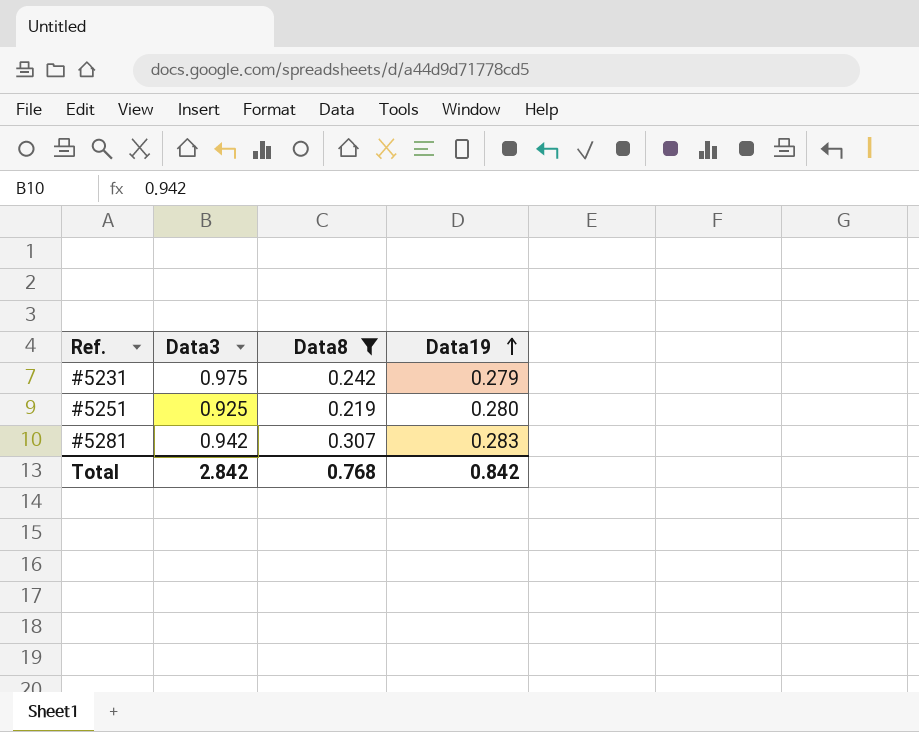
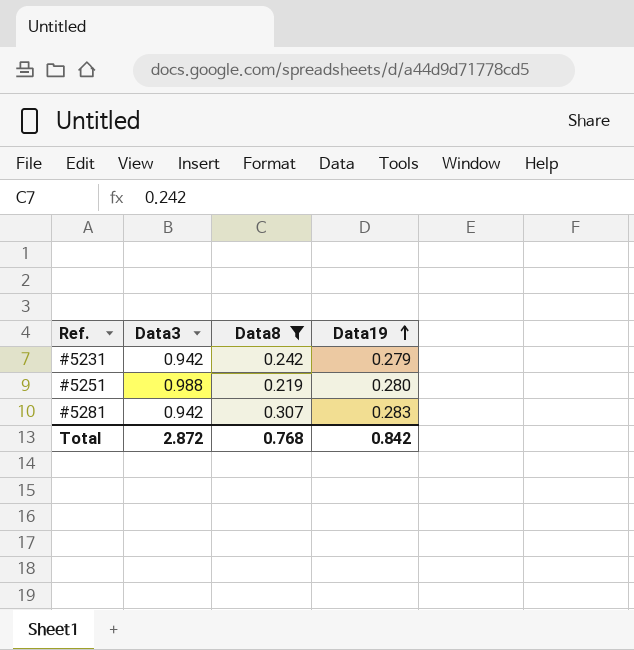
#5231 | Data3: 0.975 -> 0.942
#5251 | Data3: 0.925 -> 0.988
Total | Data3: 2.842 -> 2.872

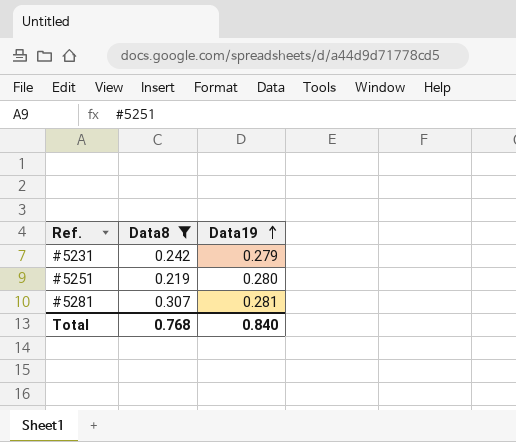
column Data3 | position: 2 -> none
#5281 | Data19: 0.283 -> 0.281
Total | Data19: 0.842 -> 0.840

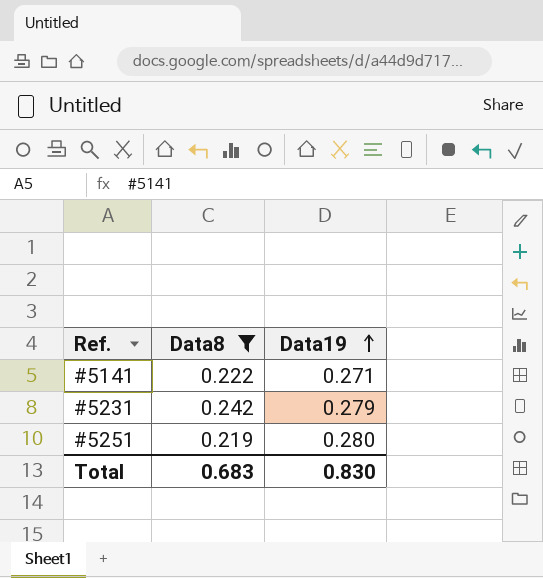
row #5281: 0.307 | 0.281 -> none
row #5141: none -> 0.222 | 0.271
Total | Data8: 0.768 -> 0.683
Total | Data19: 0.840 -> 0.830

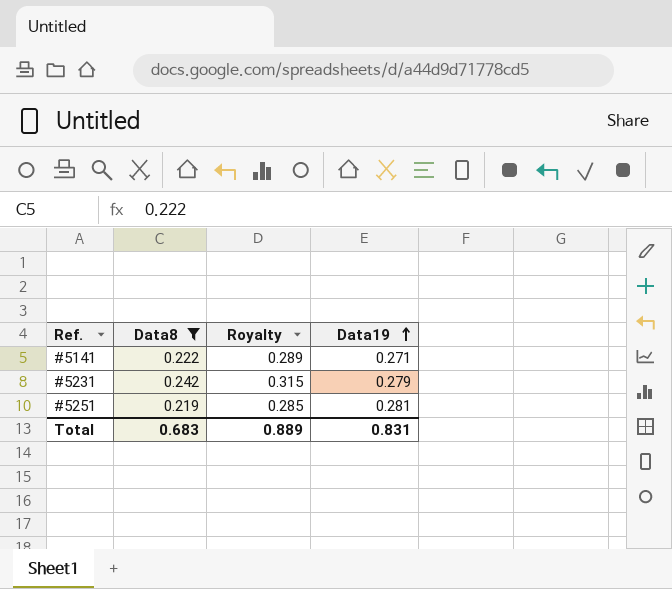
column Royalty | formula: none -> [Data8] * 1.3
#5251 | Data19: 0.280 -> 0.281
Total | Data19: 0.830 -> 0.831

